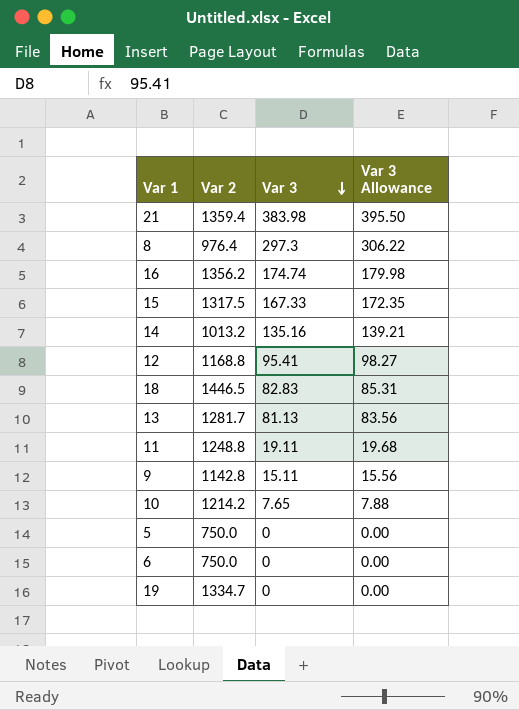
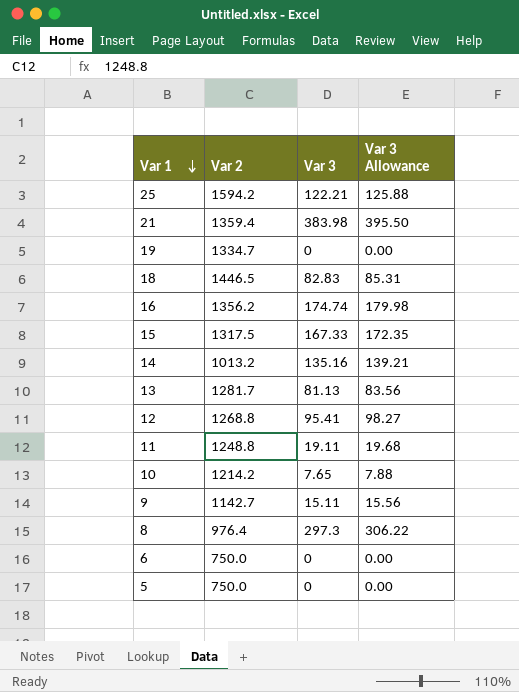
row order: Var 3 descending -> Var 1 descending
row 25: none -> 1594.2 | 122.21 | 125.88
12 | Var 2: 1168.8 -> 1268.8
9 | Var 2: 1142.8 -> 1142.7

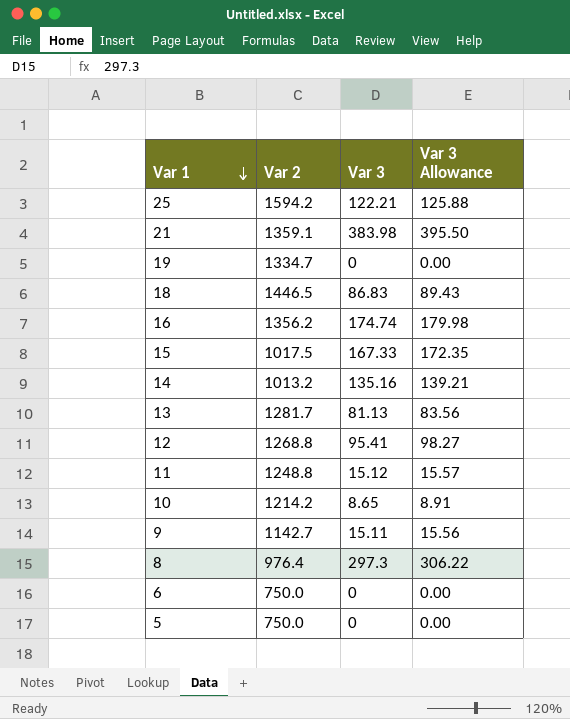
21 | Var 2: 1359.4 -> 1359.1
18 | Var 3: 82.83 -> 86.83
18 | Var 3 Allowance: 85.31 -> 89.43
15 | Var 2: 1317.5 -> 1017.5
11 | Var 3: 19.11 -> 15.12
11 | Var 3 Allowance: 19.68 -> 15.57
10 | Var 3: 7.65 -> 8.65
10 | Var 3 Allowance: 7.88 -> 8.91

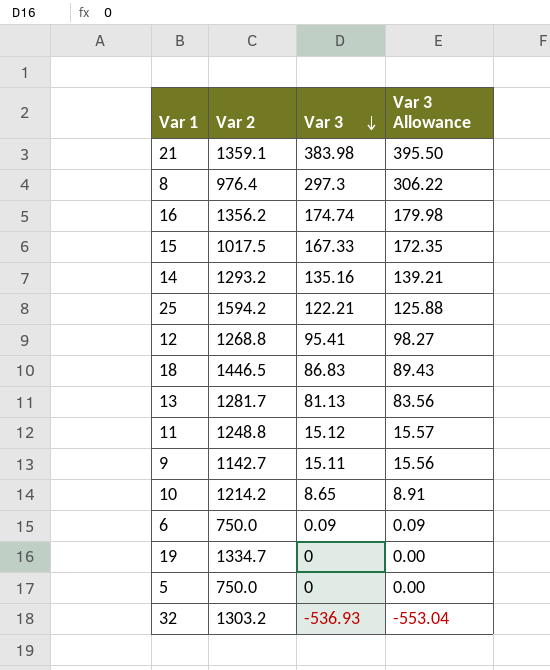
row order: Var 1 descending -> Var 3 descending
14 | Var 2: 1013.2 -> 1293.2
6 | Var 3: 0 -> 0.09
6 | Var 3 Allowance: 0.00 -> 0.09
row 32: none -> 1303.2 | -536.93 | -553.04

